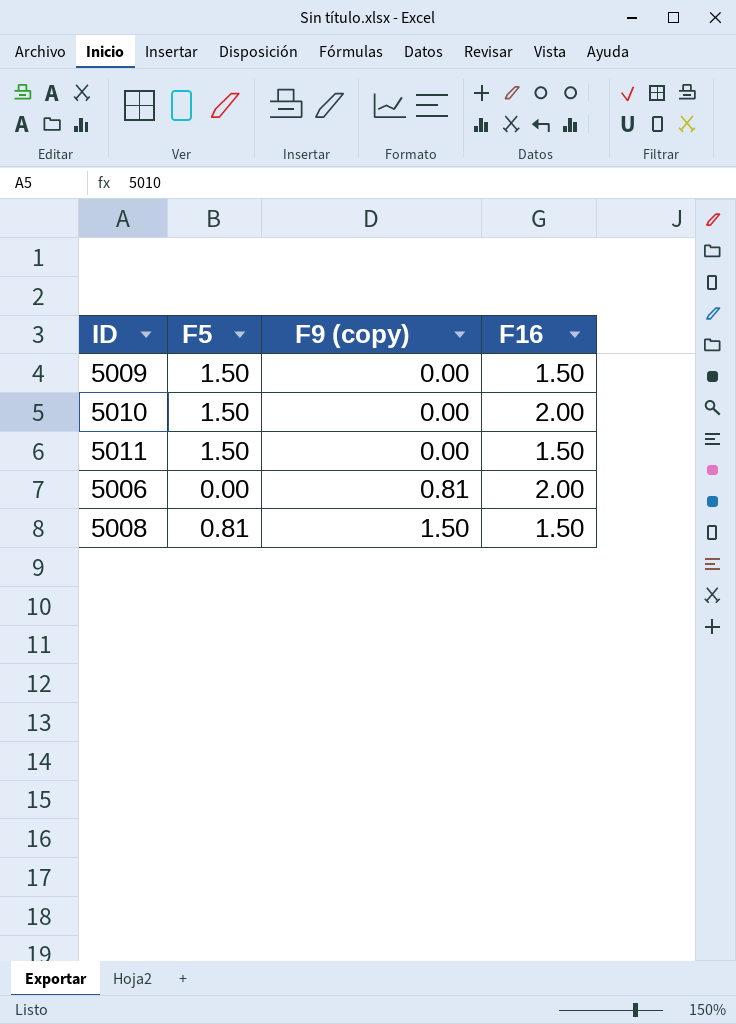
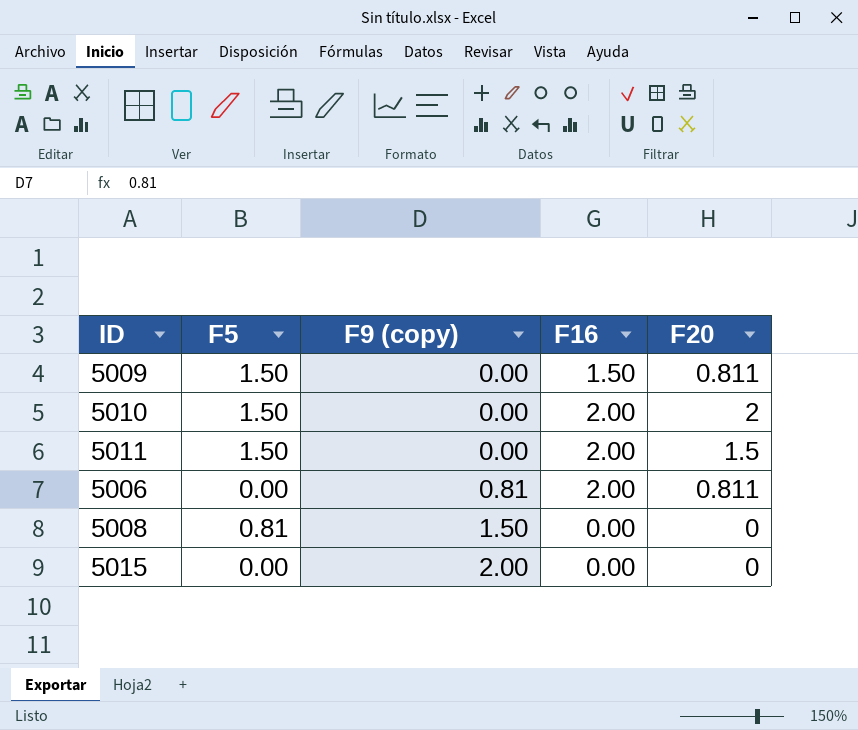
column F20 | position: none -> 5
5011 | F16: 1.50 -> 2.00
5008 | F16: 1.50 -> 0.00
row 5015: none -> 0.00 | 2.00 | 0.00 | 0

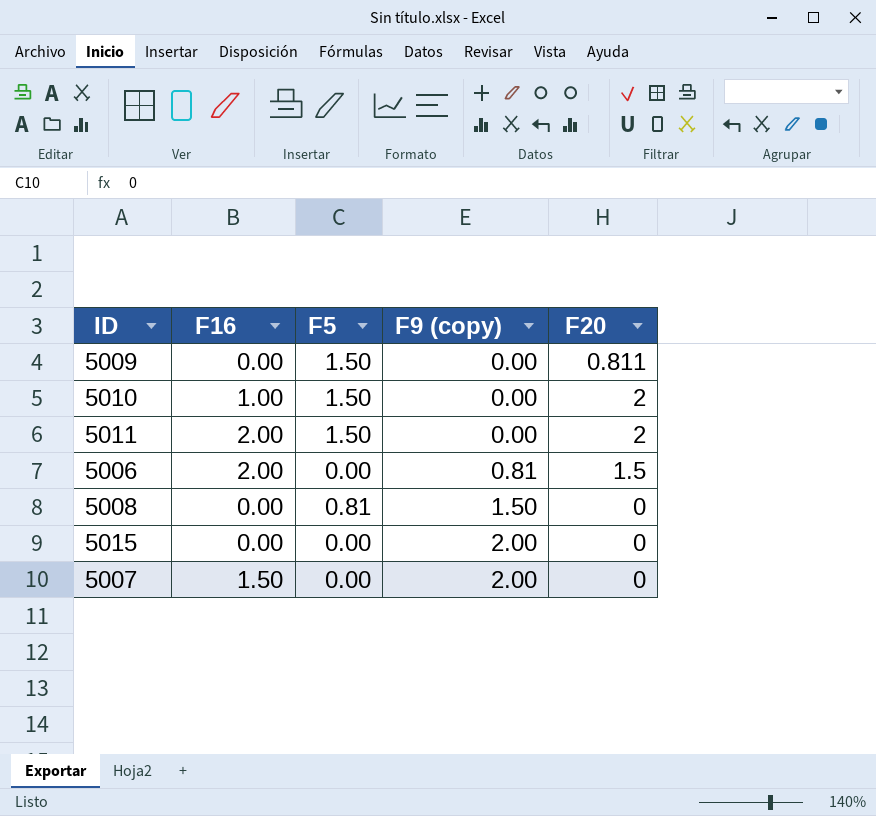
column F16 | position: 4 -> 2
5009 | F16: 1.50 -> 0.00
5010 | F16: 2.00 -> 1.00
5011 | F20: 1.5 -> 2
5006 | F20: 0.811 -> 1.5
row 5007: none -> 1.50 | 0.00 | 2.00 | 0

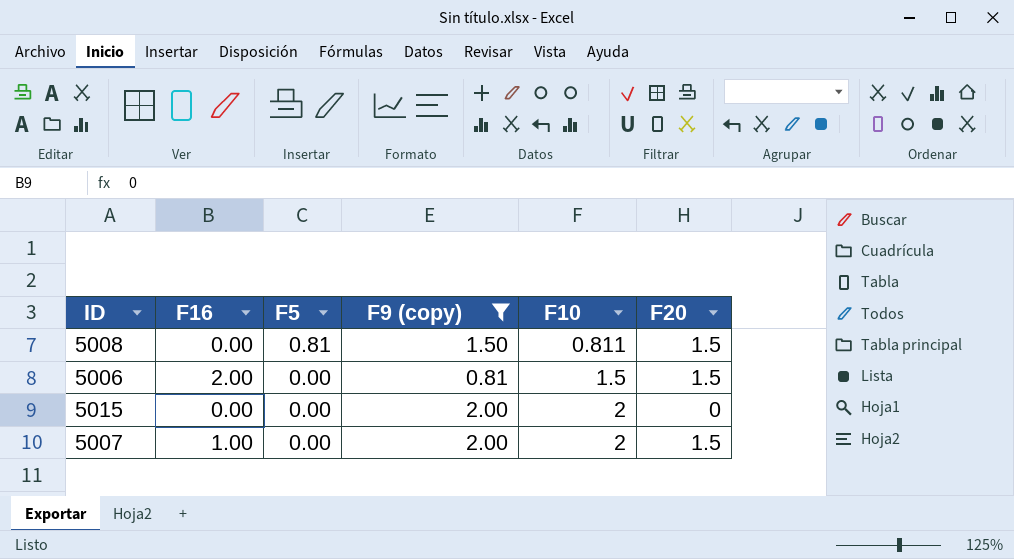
filter: none -> F9 (copy) != 0.00
row order: F9 (copy) ascending -> F5 descending
column F10 | position: none -> 5
5008 | F20: 0 -> 1.5
5007 | F16: 1.50 -> 1.00
5007 | F20: 0 -> 1.5

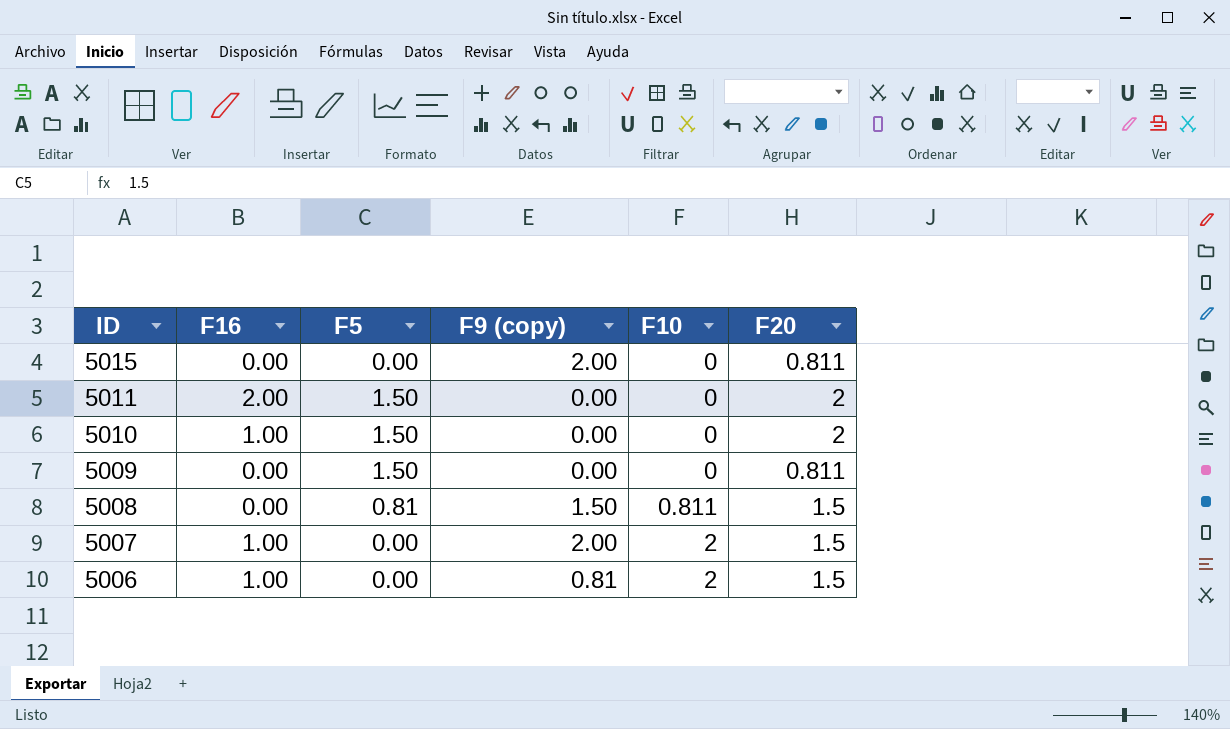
filter: F9 (copy) != 0.00 -> none
row order: F5 descending -> ID descending
5015 | F10: 2 -> 0
5015 | F20: 0 -> 0.811
5006 | F16: 2.00 -> 1.00
5006 | F10: 1.5 -> 2

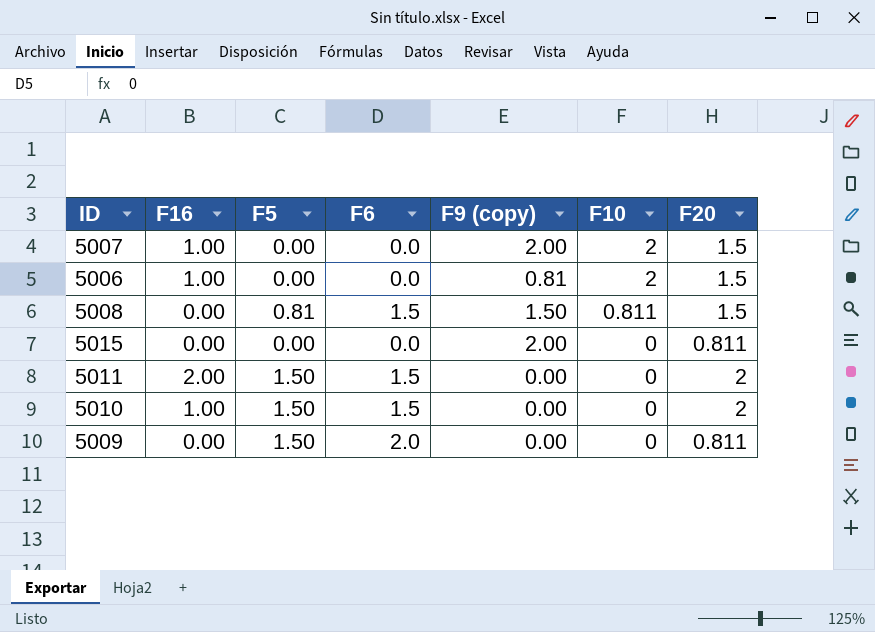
row order: ID descending -> F10 descending
column F6 | position: none -> 4

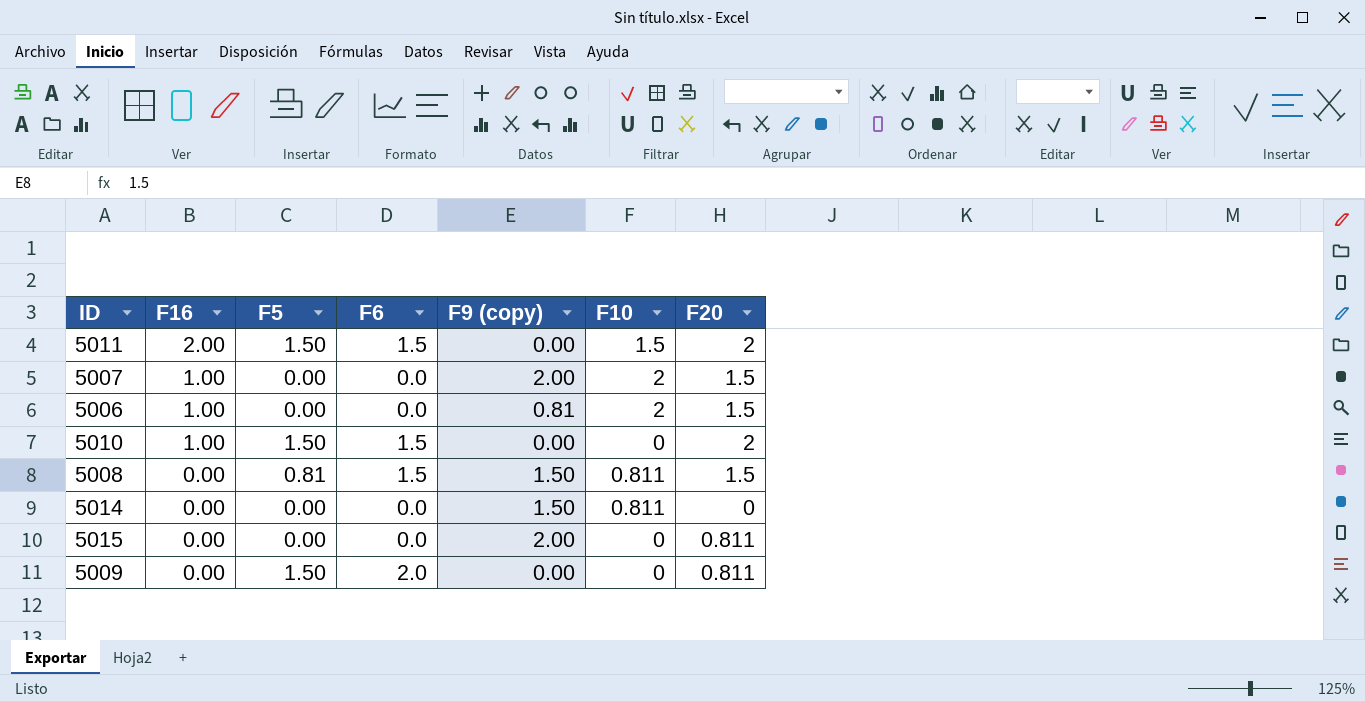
row order: F10 descending -> F16 descending
5011 | F10: 0 -> 1.5
row 5014: none -> 0.00 | 0.00 | 0.0 | 1.50 | 0.811 | 0

